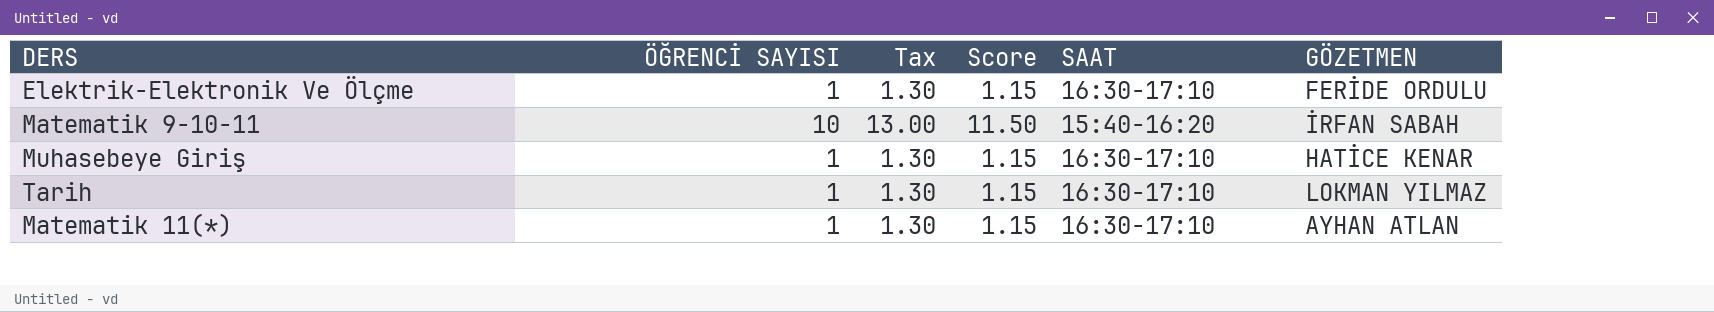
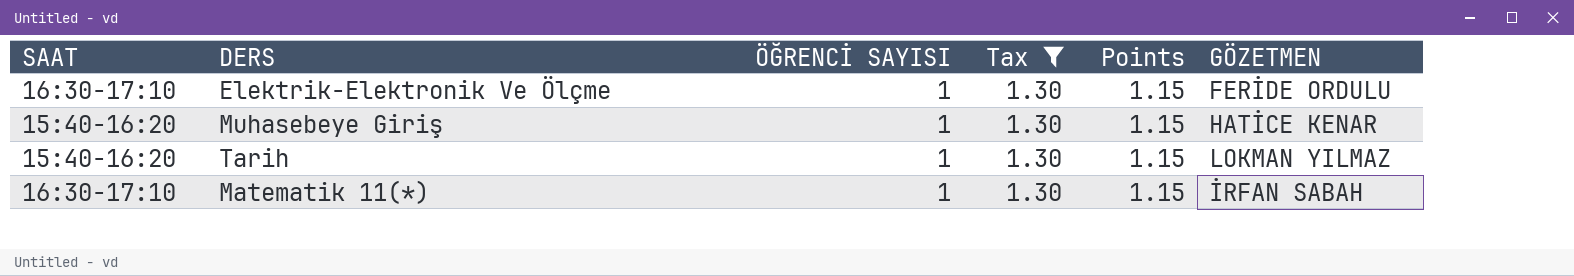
filter: none -> Tax = 1.30
column SAAT | position: 5 -> 1
column name: Score -> Points
Muhasebeye Giriş | SAAT: 16:30-17:10 -> 15:40-16:20
Tarih | SAAT: 16:30-17:10 -> 15:40-16:20
Matematik 11(*) | GÖZETMEN: AYHAN ATLAN -> İRFAN SABAH

